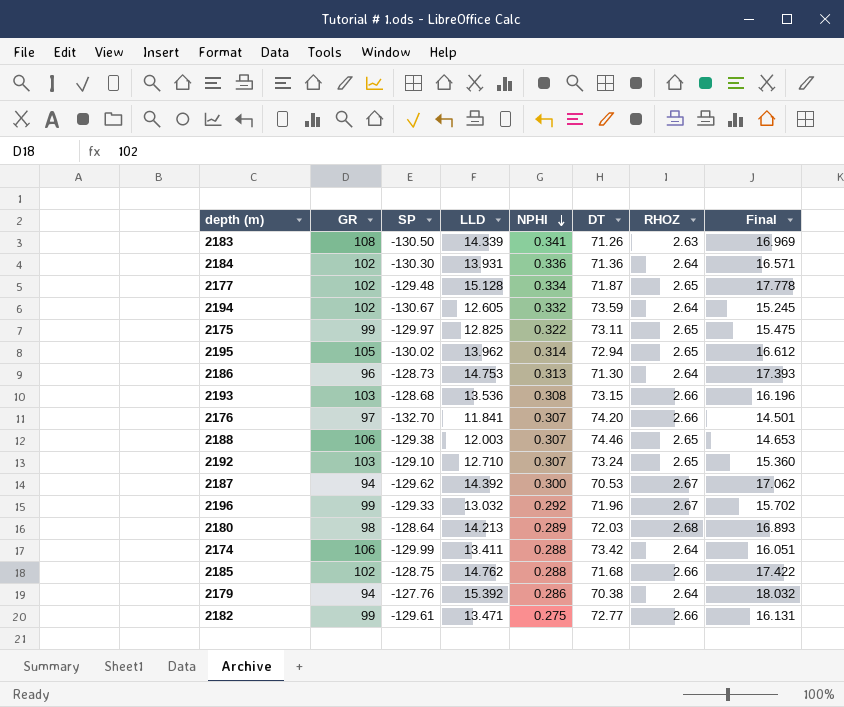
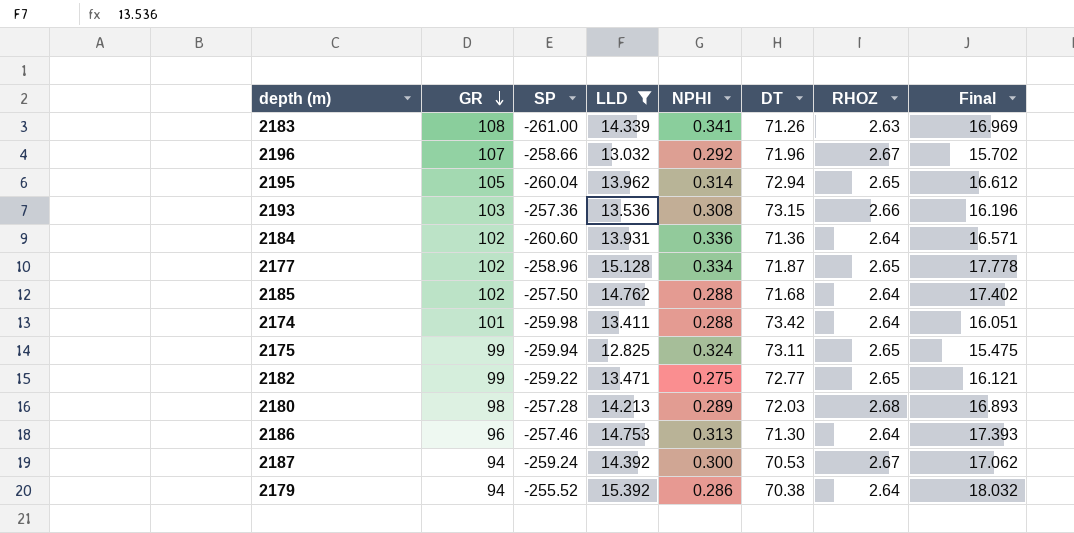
filter: none -> LLD >= 12.825
row order: NPHI descending -> GR descending
2183 | SP: -130.50 -> -261.00
2196 | GR: 99 -> 107
2196 | SP: -129.33 -> -258.66
2195 | SP: -130.02 -> -260.04
2193 | SP: -128.68 -> -257.36
2184 | SP: -130.30 -> -260.60
2177 | SP: -129.48 -> -258.96
2185 | SP: -128.75 -> -257.50
2185 | RHOZ: 2.66 -> 2.64
2185 | Final: 17.422 -> 17.402
2174 | GR: 106 -> 101
2174 | SP: -129.99 -> -259.98
2175 | SP: -129.97 -> -259.94
2175 | NPHI: 0.322 -> 0.324
2182 | SP: -129.61 -> -259.22
2182 | RHOZ: 2.66 -> 2.65
2182 | Final: 16.131 -> 16.121
2180 | SP: -128.64 -> -257.28
2186 | SP: -128.73 -> -257.46
2187 | SP: -129.62 -> -259.24
2179 | SP: -127.76 -> -255.52

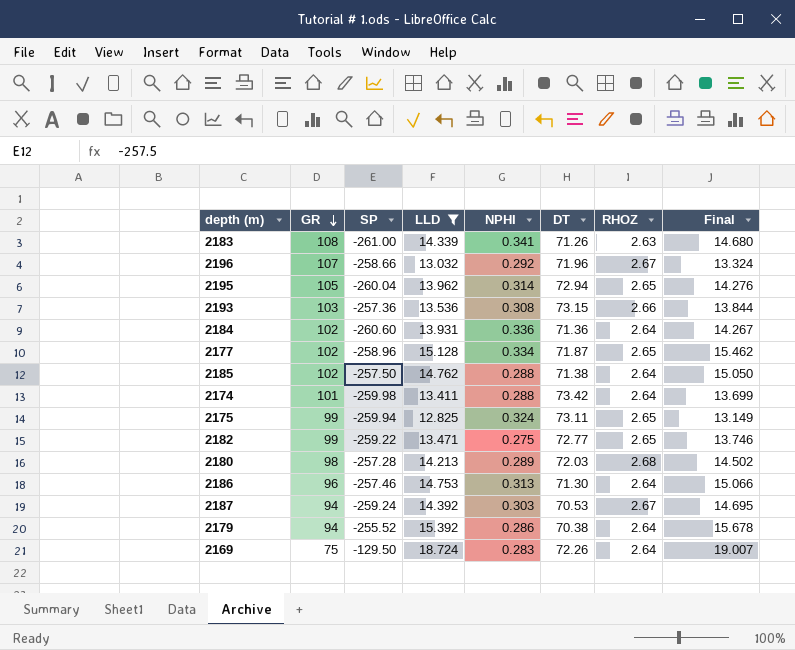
column Final | formula: [LLD] + [RHOZ] -> [LLD] + [NPHI]
2185 | DT: 71.68 -> 71.38
2187 | NPHI: 0.300 -> 0.303
row 2169: none -> 75 | -129.50 | 18.724 | 0.283 | 72.26 | 2.64 | 19.007

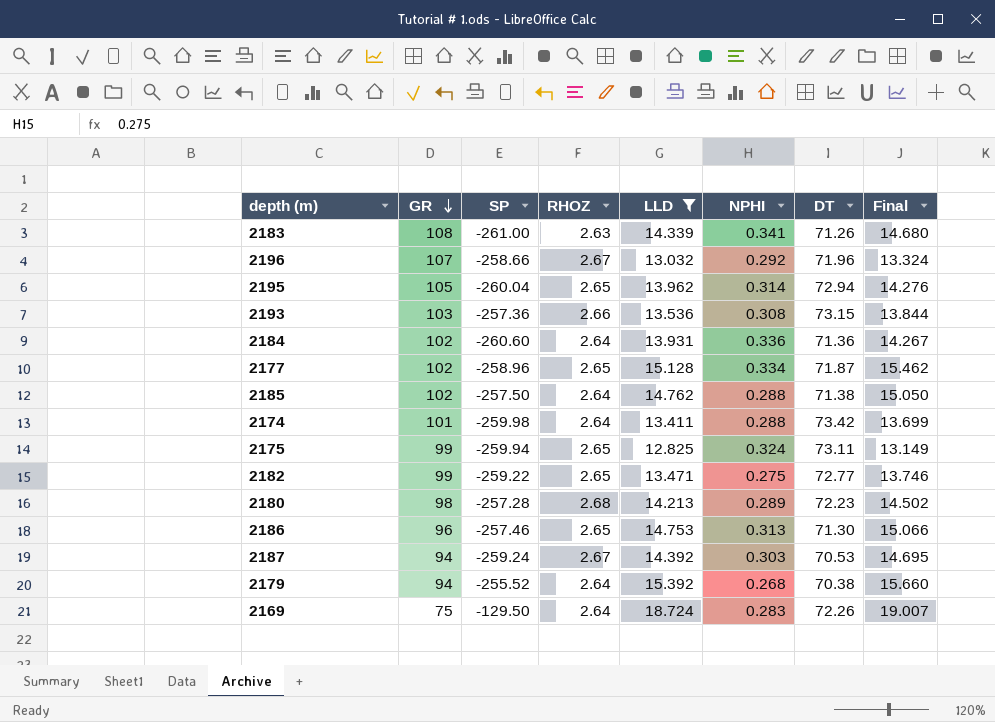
column RHOZ | position: 7 -> 4
2180 | DT: 72.03 -> 72.23
2186 | RHOZ: 2.64 -> 2.65
2179 | NPHI: 0.286 -> 0.268
2179 | Final: 15.678 -> 15.660

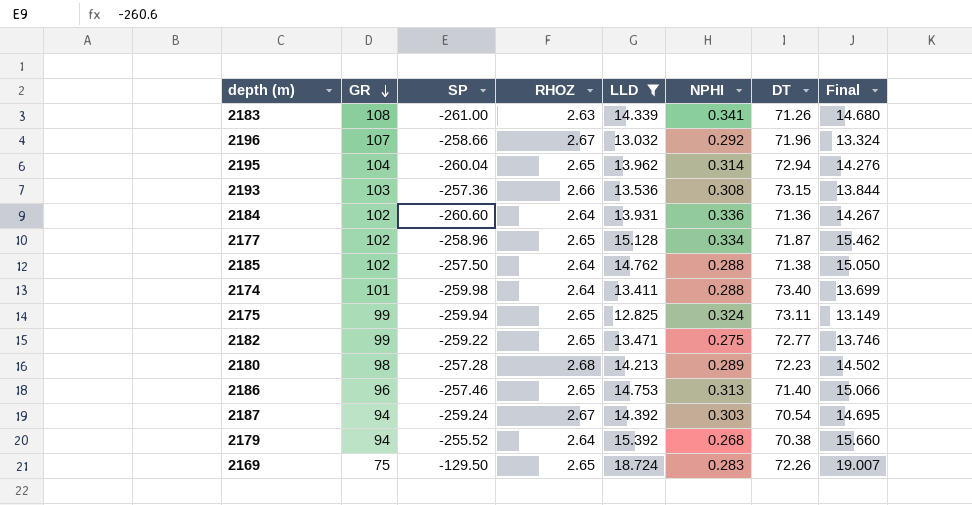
2195 | GR: 105 -> 104
2174 | DT: 73.42 -> 73.40
2186 | DT: 71.30 -> 71.40
2187 | DT: 70.53 -> 70.54
2169 | RHOZ: 2.64 -> 2.65

